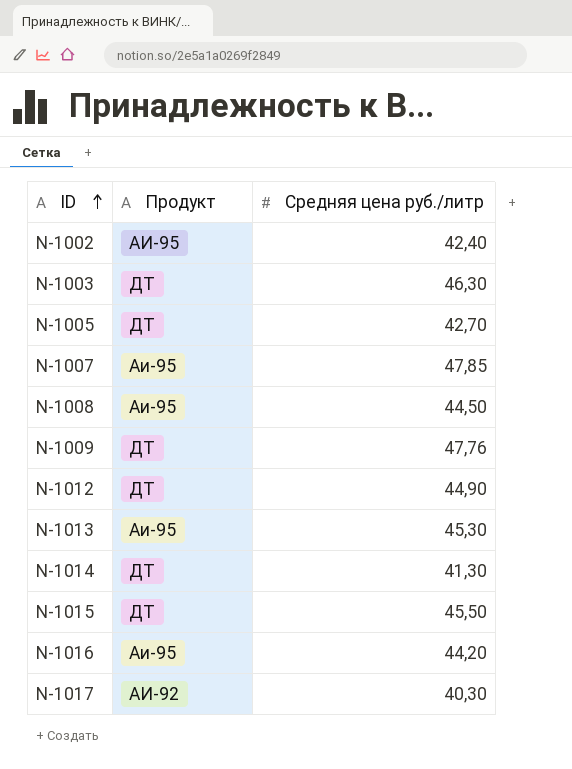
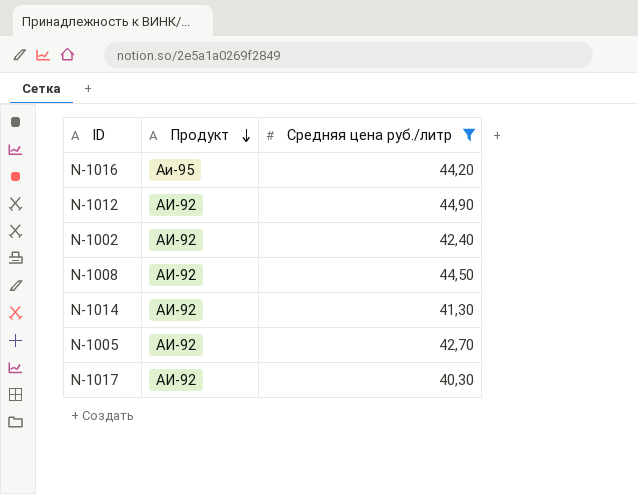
filter: none -> Средняя цена руб./литр <= 44,90
row order: ID ascending -> Продукт descending
N-1012 | Продукт: ДТ -> АИ-92
N-1002 | Продукт: АИ-95 -> АИ-92
N-1008 | Продукт: Аи-95 -> АИ-92
N-1014 | Продукт: ДТ -> АИ-92
N-1005 | Продукт: ДТ -> АИ-92

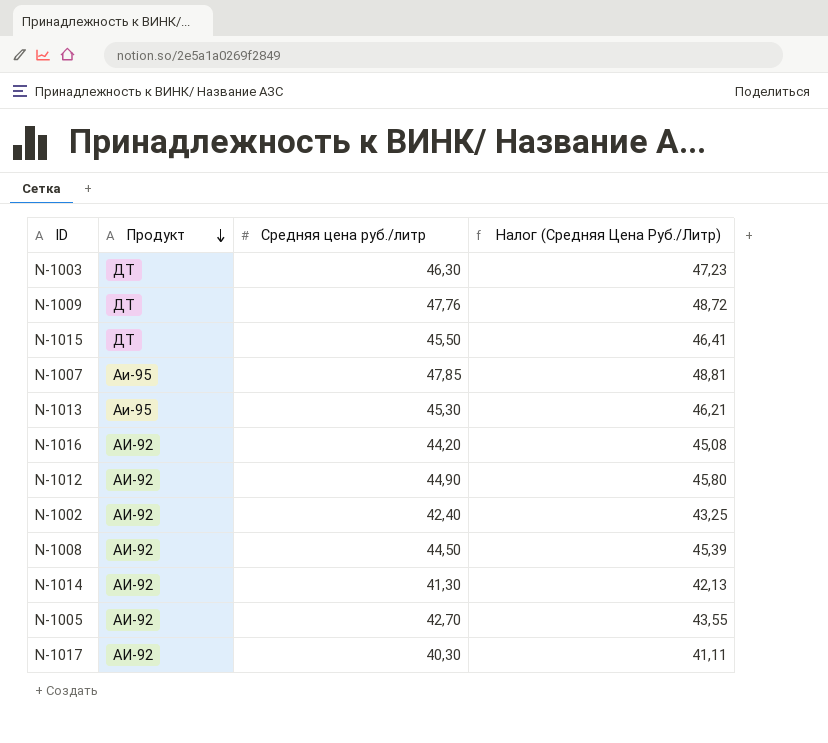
filter: Средняя цена руб./литр <= 44,90 -> none
column Налог (Средняя Цена Руб./Литр) | formula: none -> [Средняя цена руб./литр] * 1,02
N-1016 | Продукт: Аи-95 -> АИ-92

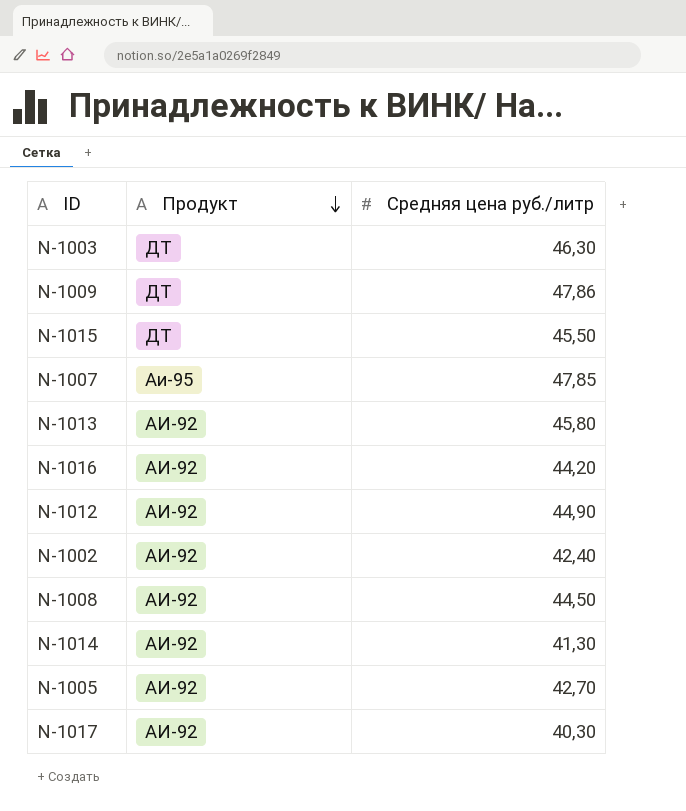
column Налог (Средняя Цена Руб./Литр) | formula: [Средняя цена руб./литр] * 1,02 -> none
N-1009 | Средняя цена руб./литр: 47,76 -> 47,86
N-1013 | Продукт: Аи-95 -> АИ-92
N-1013 | Средняя цена руб./литр: 45,30 -> 45,80

